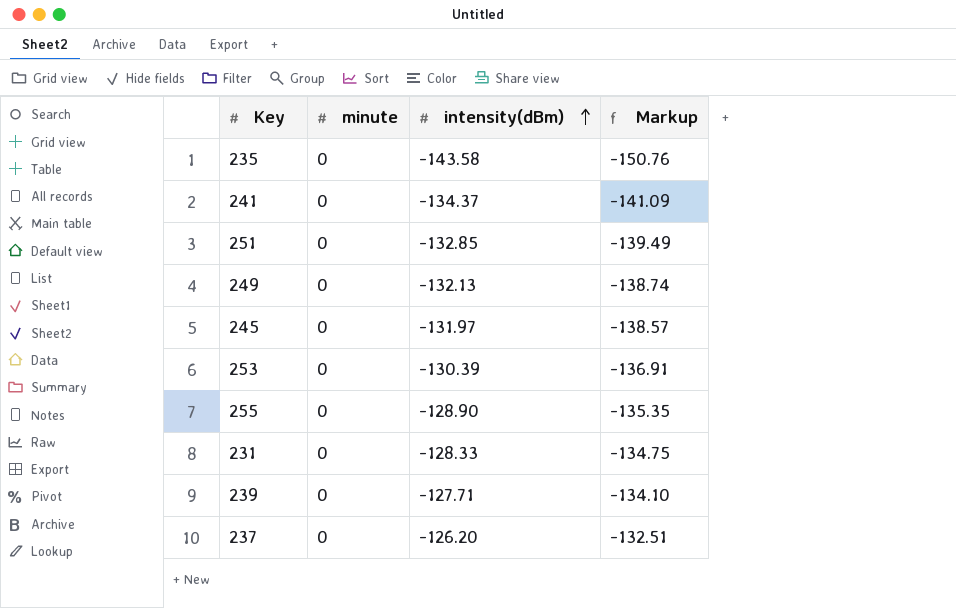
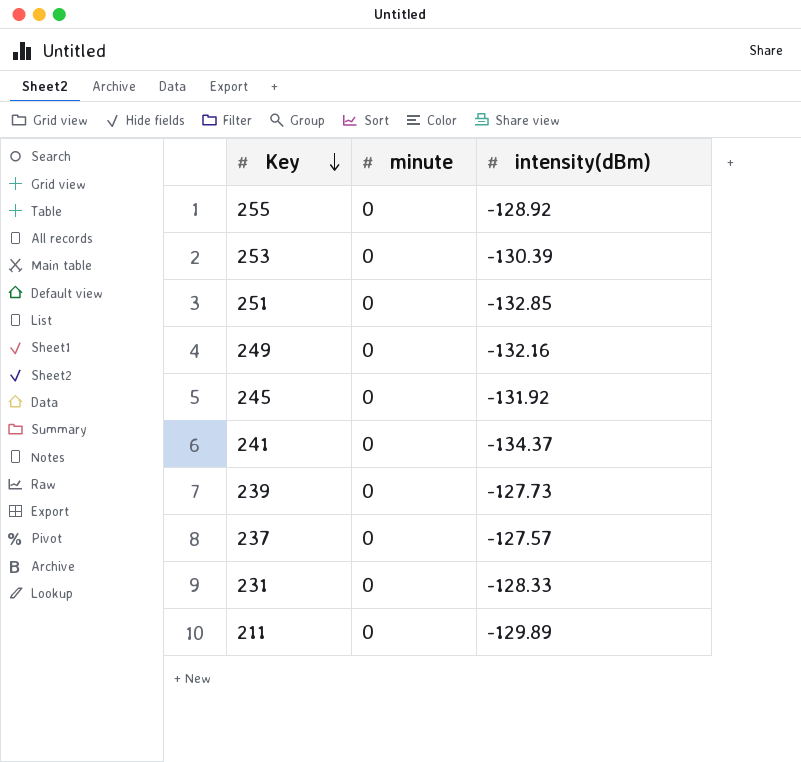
row order: intensity(dBm) ascending -> Key descending
column Markup | formula: [intensity(dBm)] * 1.05 -> none
row 235: 0 | -143.58 | -150.76 -> none
255 | intensity(dBm): -128.90 -> -128.92
249 | intensity(dBm): -132.13 -> -132.16
245 | intensity(dBm): -131.97 -> -131.92
239 | intensity(dBm): -127.71 -> -127.73
237 | intensity(dBm): -126.20 -> -127.57
row 211: none -> 0 | -129.89

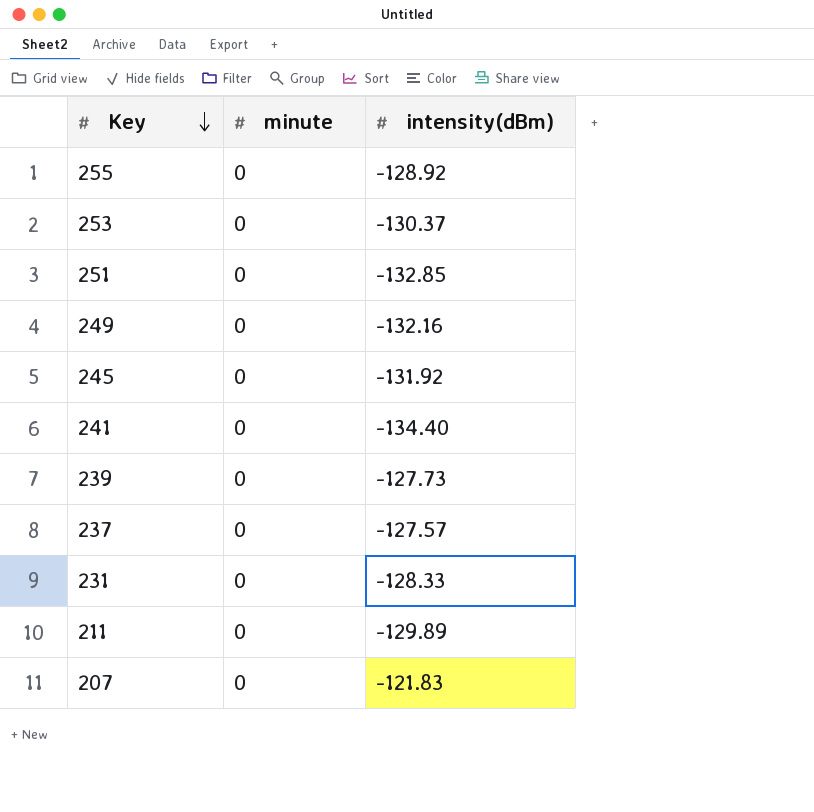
253 | intensity(dBm): -130.39 -> -130.37
241 | intensity(dBm): -134.37 -> -134.40
row 207: none -> 0 | -121.83

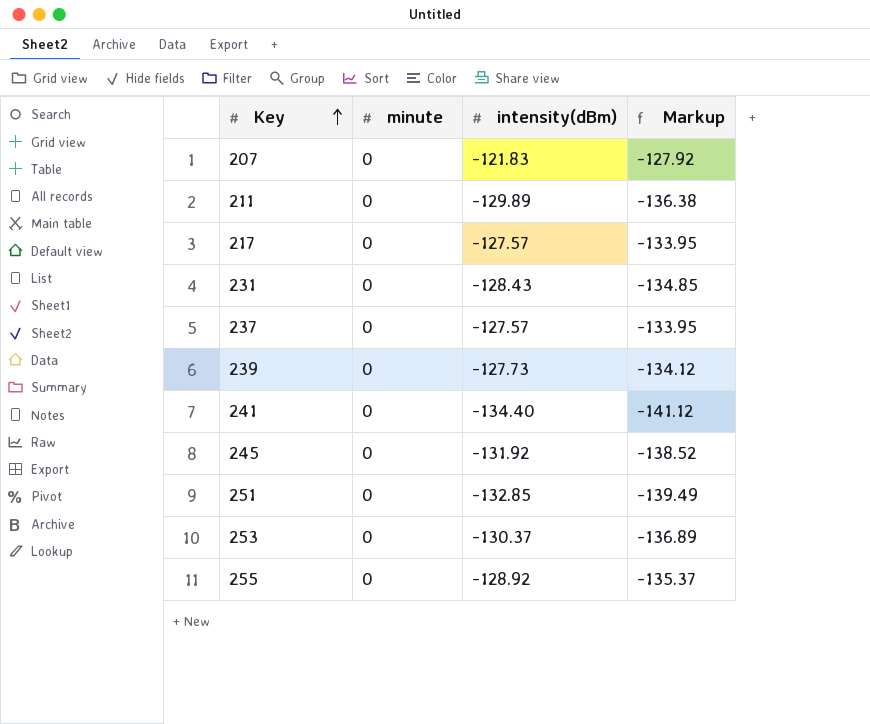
row order: Key descending -> Key ascending
column Markup | formula: none -> [intensity(dBm)] * 1.05
row 249: 0 | -132.16 -> none
row 217: none -> 0 | -127.57 | -133.95
231 | intensity(dBm): -128.33 -> -128.43

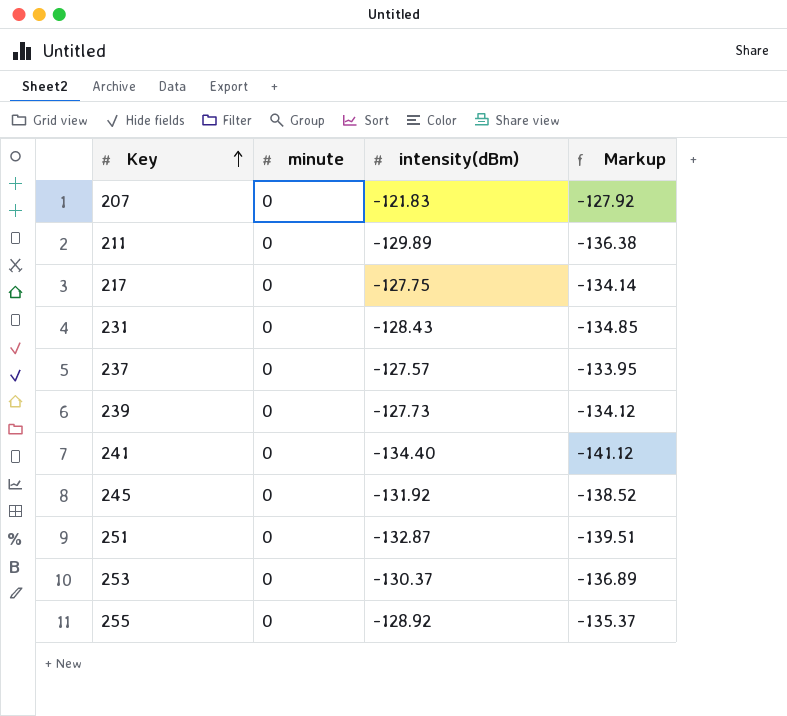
217 | intensity(dBm): -127.57 -> -127.75
217 | Markup: -133.95 -> -134.14
251 | intensity(dBm): -132.85 -> -132.87
251 | Markup: -139.49 -> -139.51

